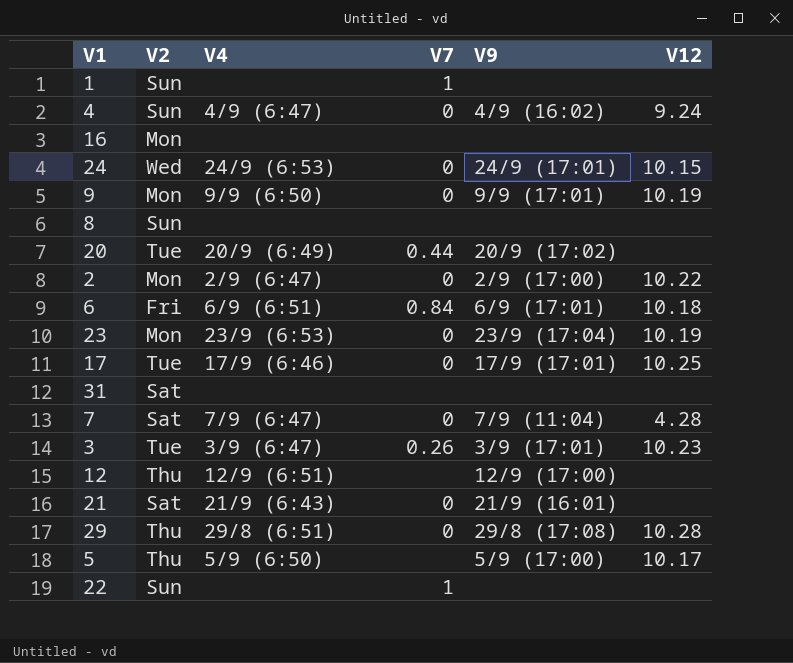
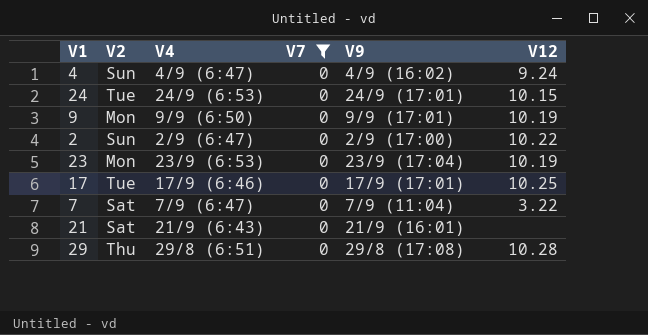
filter: none -> V7 = 0
24 | V2: Wed -> Tue
2 | V2: Mon -> Sun
7 | V12: 4.28 -> 3.22

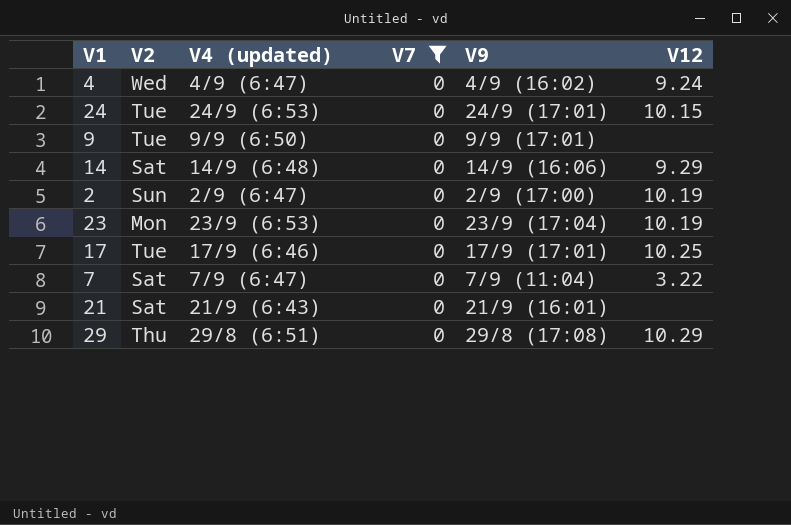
column name: V4 -> V4 (updated)
4 | V2: Sun -> Wed
9 | V2: Mon -> Tue
9 | V12: 10.19 -> none
row 14: none -> Sat | 14/9 (6:48) | 0 | 14/9 (16:06) | 9.29
2 | V12: 10.22 -> 10.19
29 | V12: 10.28 -> 10.29

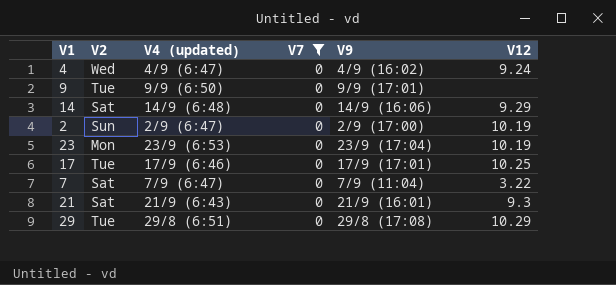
row 24: Tue | 24/9 (6:53) | 0 | 24/9 (17:01) | 10.15 -> none
21 | V12: none -> 9.3
29 | V2: Thu -> Tue

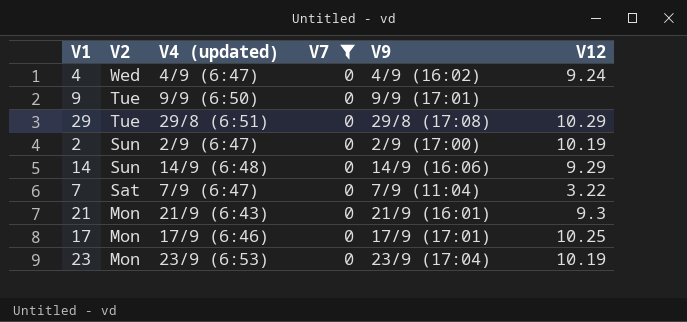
row order: none -> V2 descending
14 | V2: Sat -> Sun
21 | V2: Sat -> Mon
17 | V2: Tue -> Mon

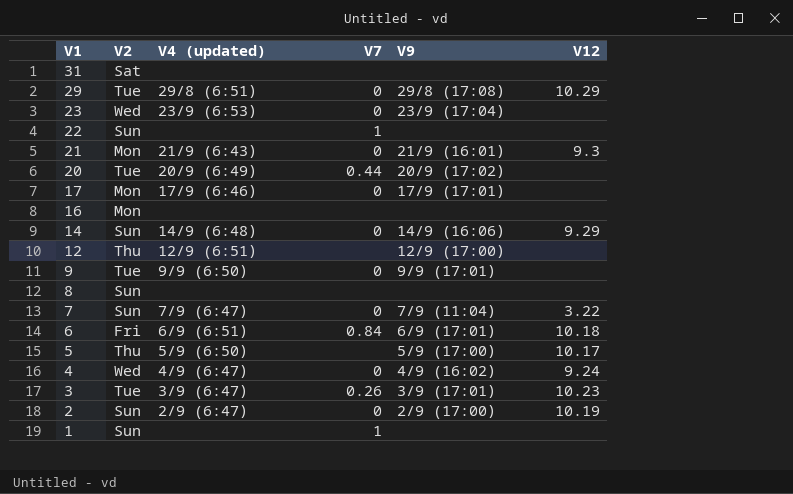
filter: V7 = 0 -> none
row order: V2 descending -> V1 descending
23 | V2: Mon -> Wed
23 | V12: 10.19 -> none
17 | V12: 10.25 -> none
7 | V2: Sat -> Sun

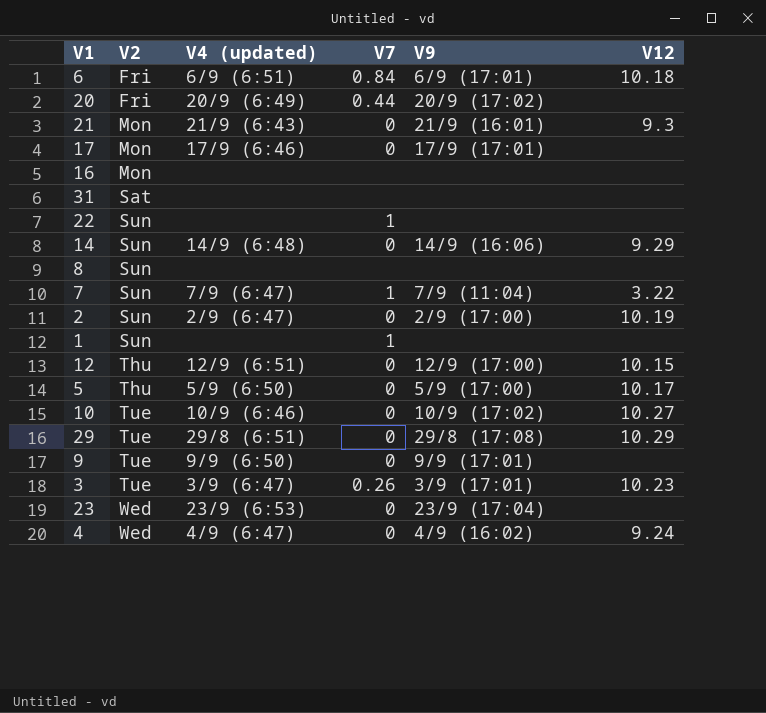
row order: V1 descending -> V2 ascending
20 | V2: Tue -> Fri
7 | V7: 0 -> 1
12 | V7: none -> 0
12 | V12: none -> 10.15
5 | V7: none -> 0
row 10: none -> Tue | 10/9 (6:46) | 0 | 10/9 (17:02) | 10.27

